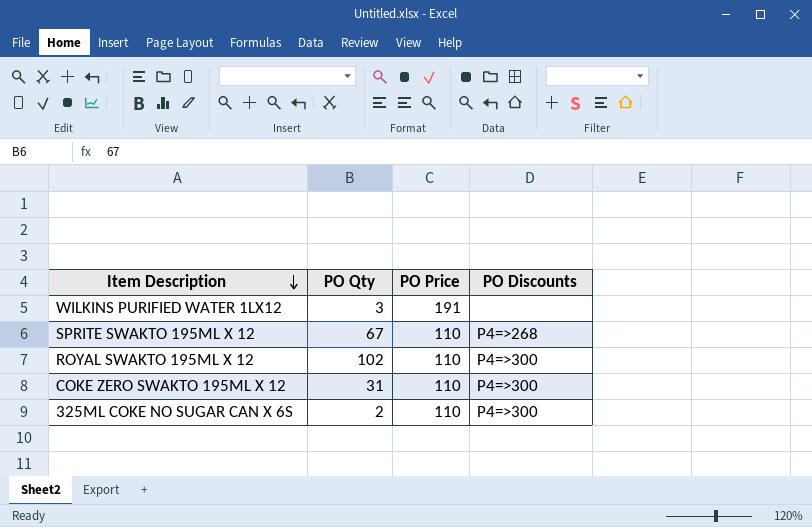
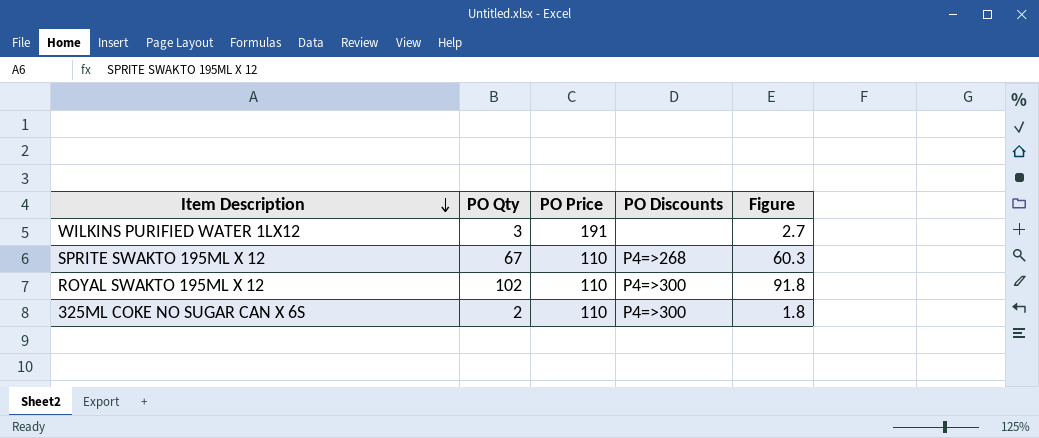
column Figure | formula: none -> [PO Qty] * 0.9
row COKE ZERO SWAKTO 195ML X 12: 31 | 110 | P4=>300 -> none

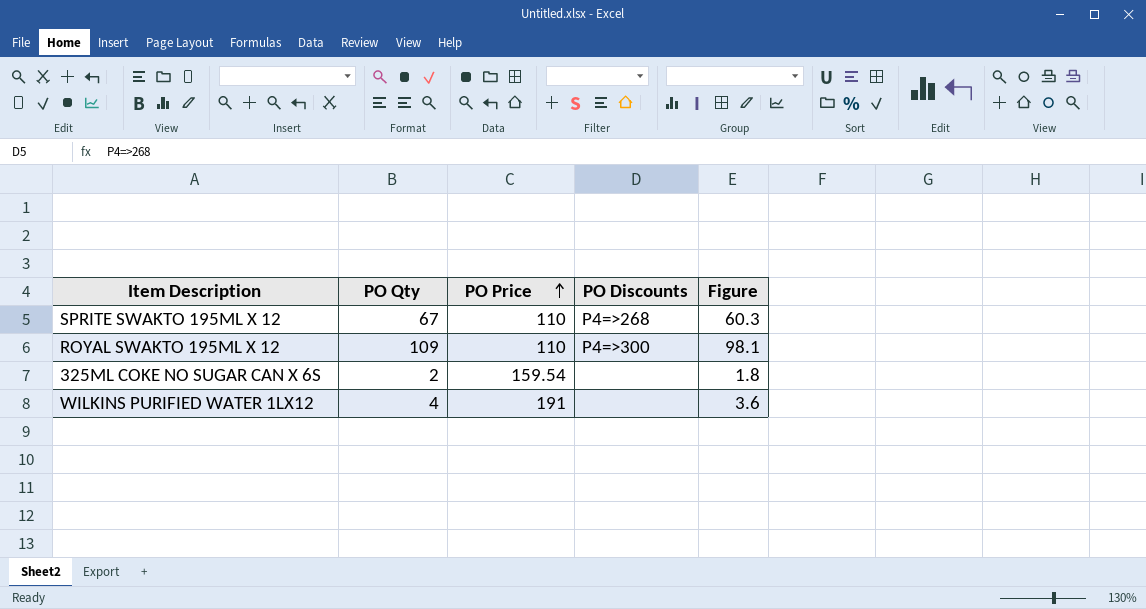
row order: Item Description descending -> PO Price ascending
ROYAL SWAKTO 195ML X 12 | PO Qty: 102 -> 109
ROYAL SWAKTO 195ML X 12 | Figure: 91.8 -> 98.1
325ML COKE NO SUGAR CAN X 6S | PO Price: 110 -> 159.54
325ML COKE NO SUGAR CAN X 6S | PO Discounts: P4=>300 -> none
WILKINS PURIFIED WATER 1LX12 | PO Qty: 3 -> 4
WILKINS PURIFIED WATER 1LX12 | Figure: 2.7 -> 3.6

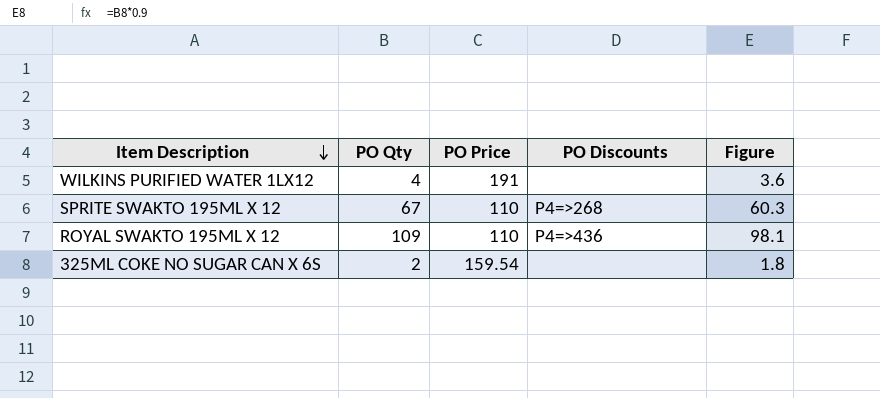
row order: PO Price ascending -> Item Description descending
ROYAL SWAKTO 195ML X 12 | PO Discounts: P4=>300 -> P4=>436

